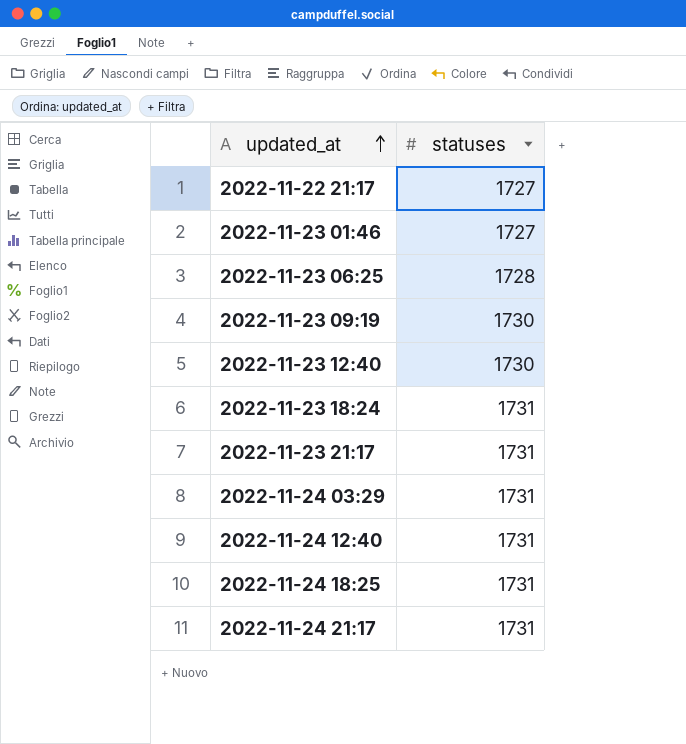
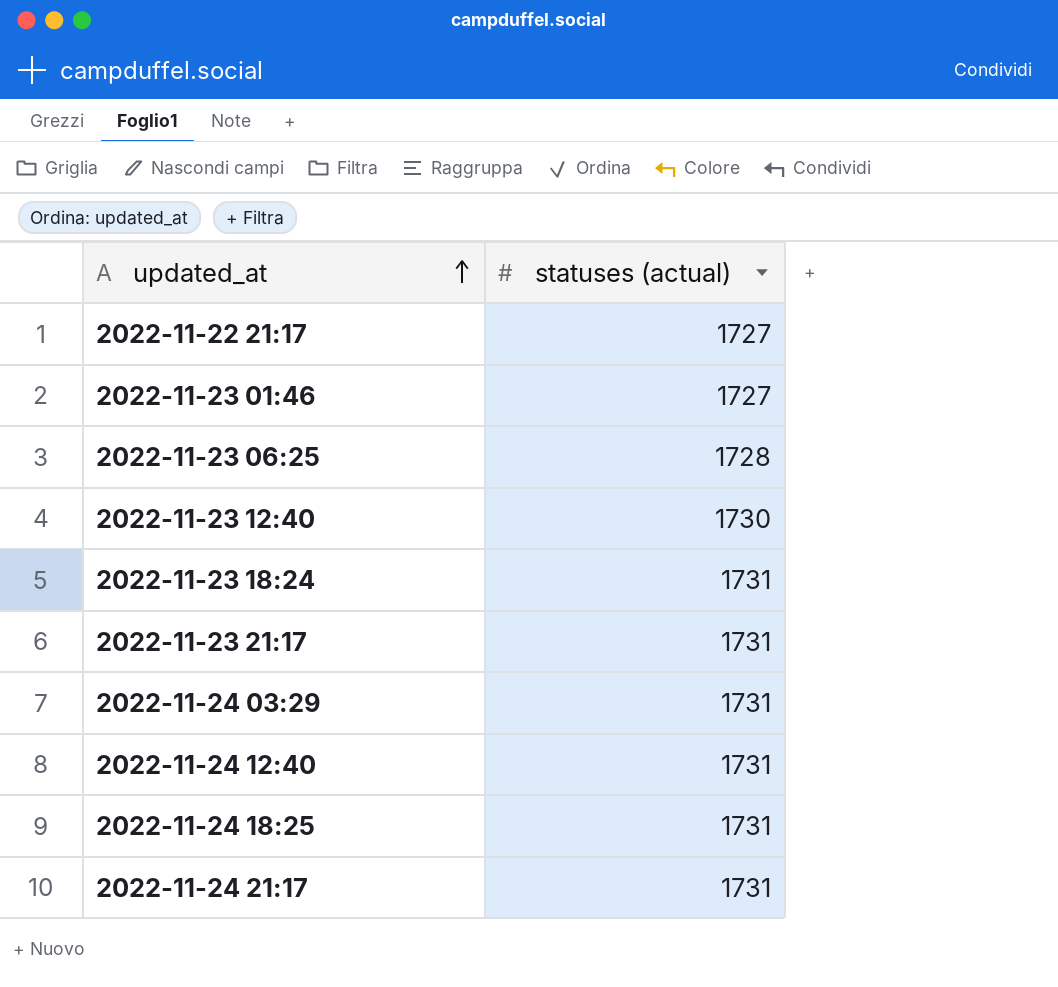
column name: statuses -> statuses (actual)
row 2022-11-23 09:19: 1730 -> none

